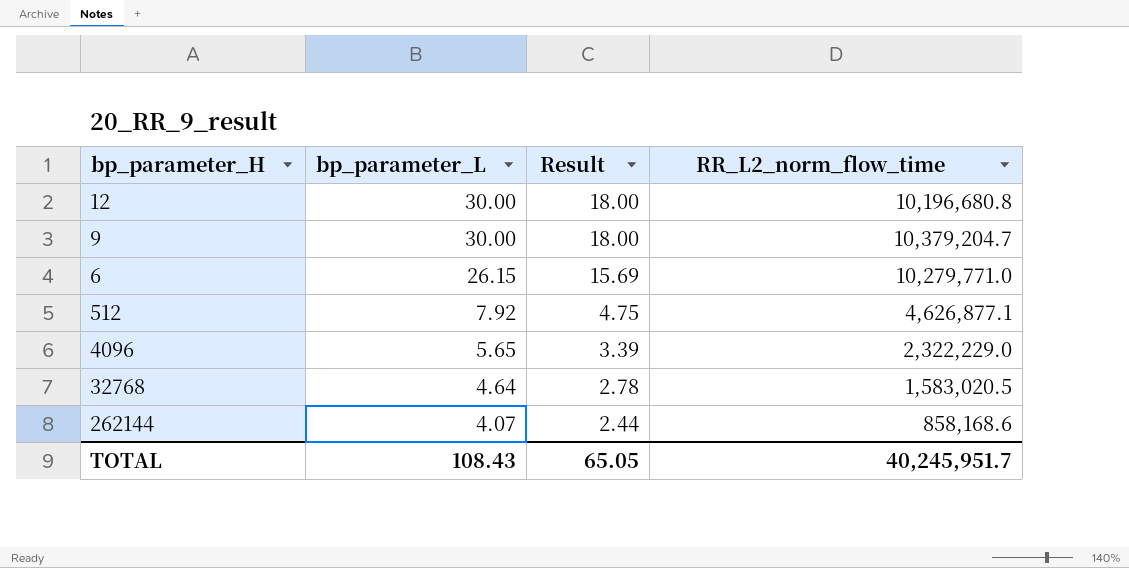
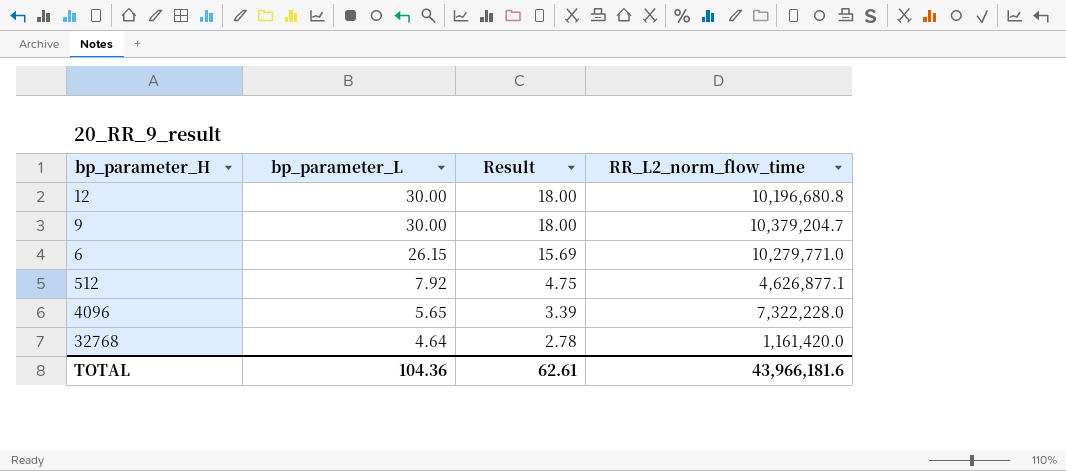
row 262144: 4.07 | 2.44 | 858,168.6 -> none
4096 | RR_L2_norm_flow_time: 2,322,229.0 -> 7,322,228.0
32768 | RR_L2_norm_flow_time: 1,583,020.5 -> 1,161,420.0
TOTAL | bp_parameter_L: 108.43 -> 104.36
TOTAL | Result: 65.05 -> 62.61
TOTAL | RR_L2_norm_flow_time: 40,245,951.7 -> 43,966,181.6

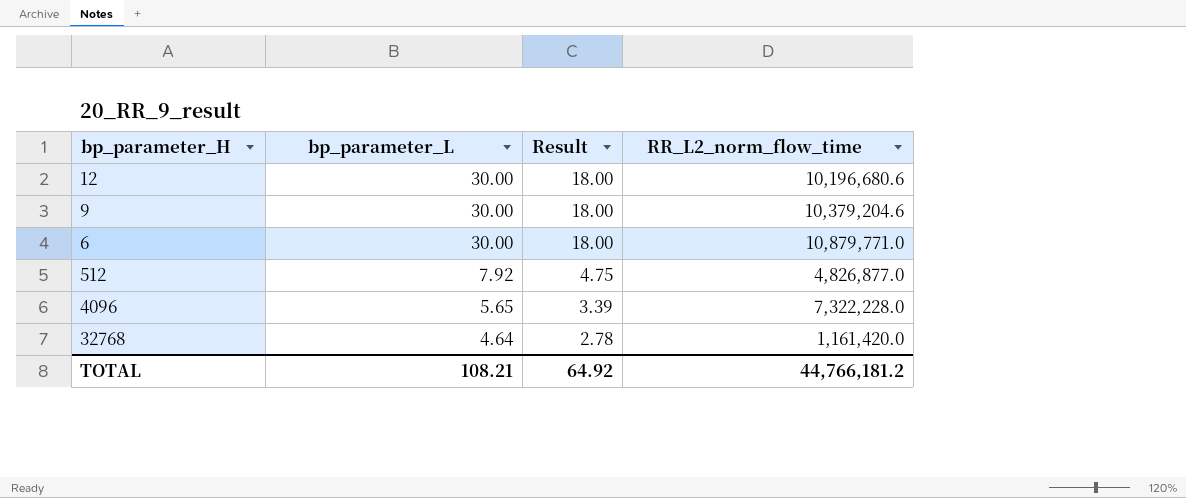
12 | RR_L2_norm_flow_time: 10,196,680.8 -> 10,196,680.6
9 | RR_L2_norm_flow_time: 10,379,204.7 -> 10,379,204.6
6 | bp_parameter_L: 26.15 -> 30.00
6 | Result: 15.69 -> 18.00
6 | RR_L2_norm_flow_time: 10,279,771.0 -> 10,879,771.0
512 | RR_L2_norm_flow_time: 4,626,877.1 -> 4,826,877.0
TOTAL | bp_parameter_L: 104.36 -> 108.21
TOTAL | Result: 62.61 -> 64.92
TOTAL | RR_L2_norm_flow_time: 43,966,181.6 -> 44,766,181.2

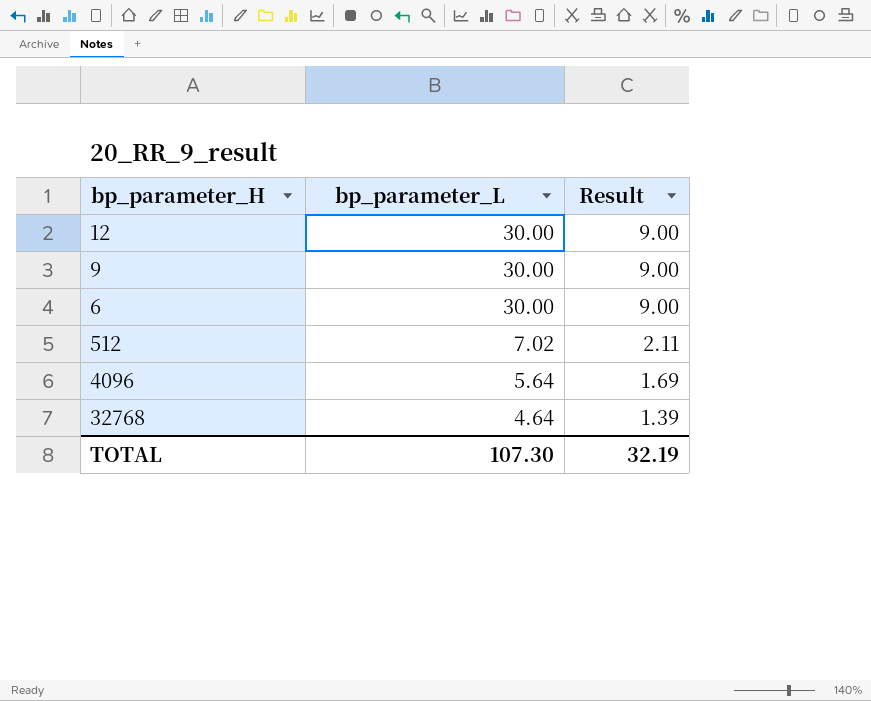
column RR_L2_norm_flow_time | position: 4 -> none
column Result | formula: [bp_parameter_L] * 0.6 -> [bp_parameter_L] * 0.3
512 | bp_parameter_L: 7.92 -> 7.02
4096 | bp_parameter_L: 5.65 -> 5.64
TOTAL | bp_parameter_L: 108.21 -> 107.30
TOTAL | Result: 64.92 -> 32.19

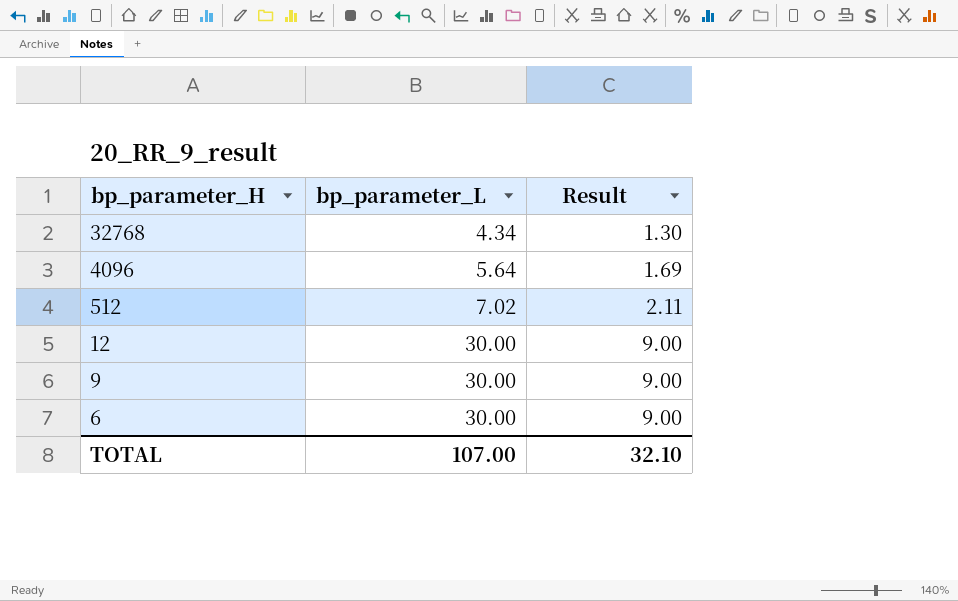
row order: bp_parameter_L descending -> bp_parameter_H descending
32768 | bp_parameter_L: 4.64 -> 4.34
32768 | Result: 1.39 -> 1.30
TOTAL | bp_parameter_L: 107.30 -> 107.00
TOTAL | Result: 32.19 -> 32.10

